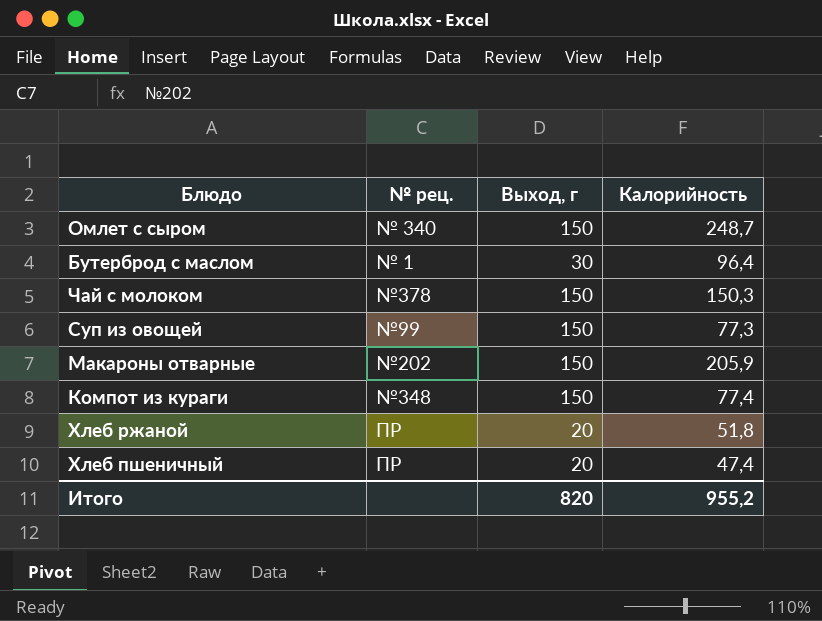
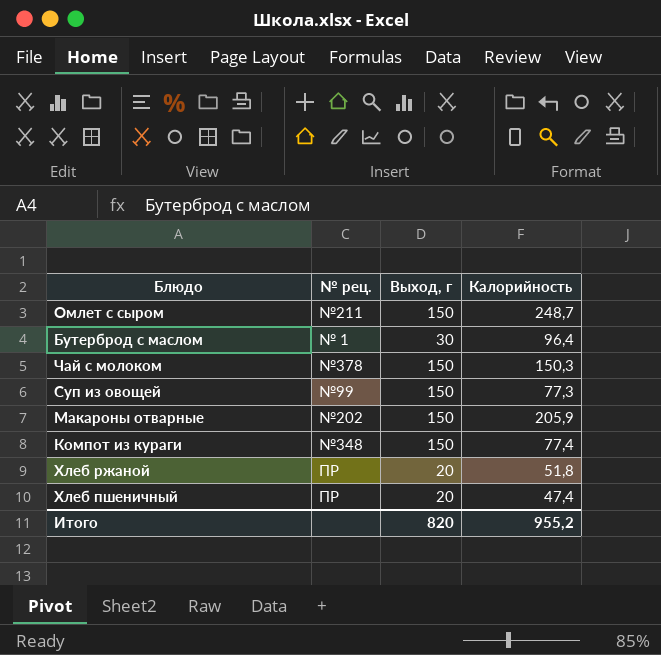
Омлет с сыром | № рец.: № 340 -> №211

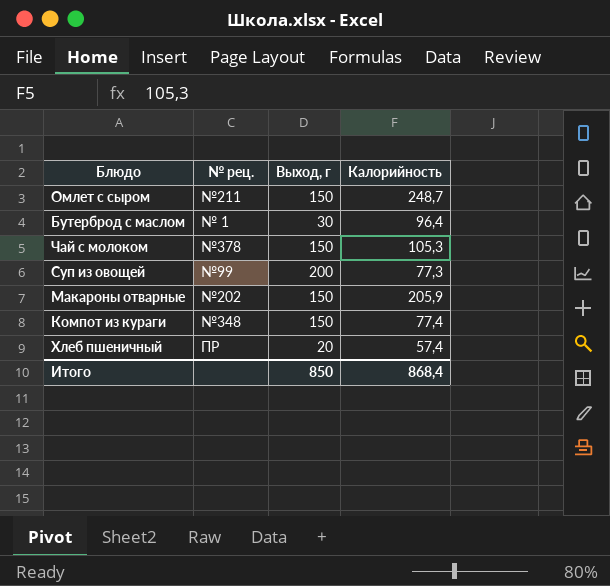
row Хлеб ржаной: ПР | 20 | 51,8 -> none
Чай с молоком | Калорийность: 150,3 -> 105,3
Суп из овощей | Выход, г: 150 -> 200
Хлеб пшеничный | Калорийность: 47,4 -> 57,4
Итого | Выход, г: 820 -> 850
Итого | Калорийность: 955,2 -> 868,4

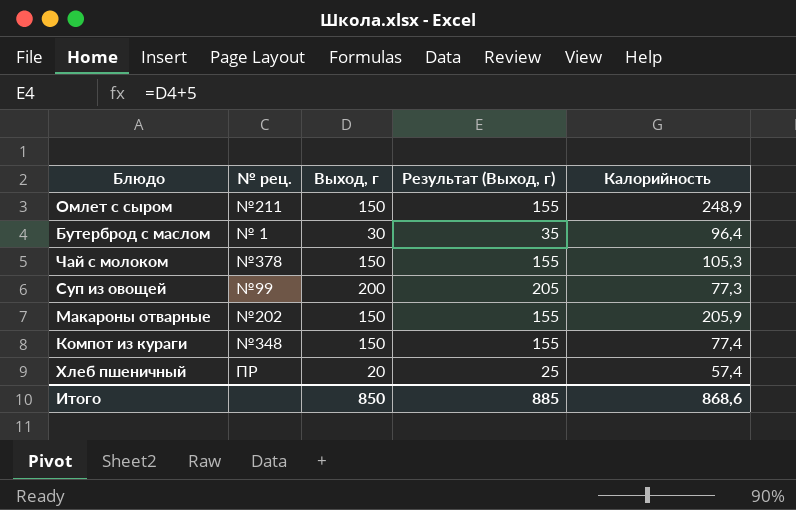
column Результат (Выход, г) | formula: none -> [Выход, г] + 5
Омлет с сыром | Калорийность: 248,7 -> 248,9
Итого | Калорийность: 868,4 -> 868,6

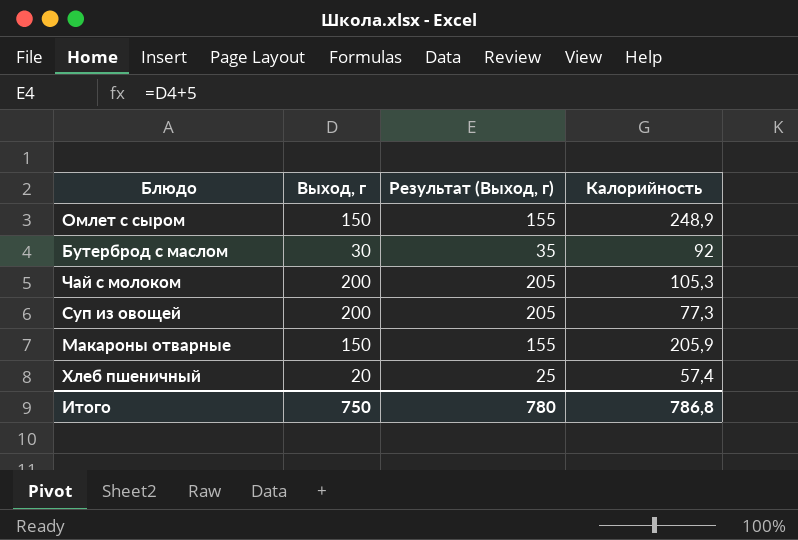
column № рец. | position: 2 -> none
row Компот из кураги: №348 | 150 | 155 | 77,4 -> none
Бутерброд с маслом | Калорийность: 96,4 -> 92
Чай с молоком | Выход, г: 150 -> 200
Чай с молоком | Результат (Выход, г): 155 -> 205
Итого | Выход, г: 850 -> 750
Итого | Результат (Выход, г): 885 -> 780
Итого | Калорийность: 868,6 -> 786,8

